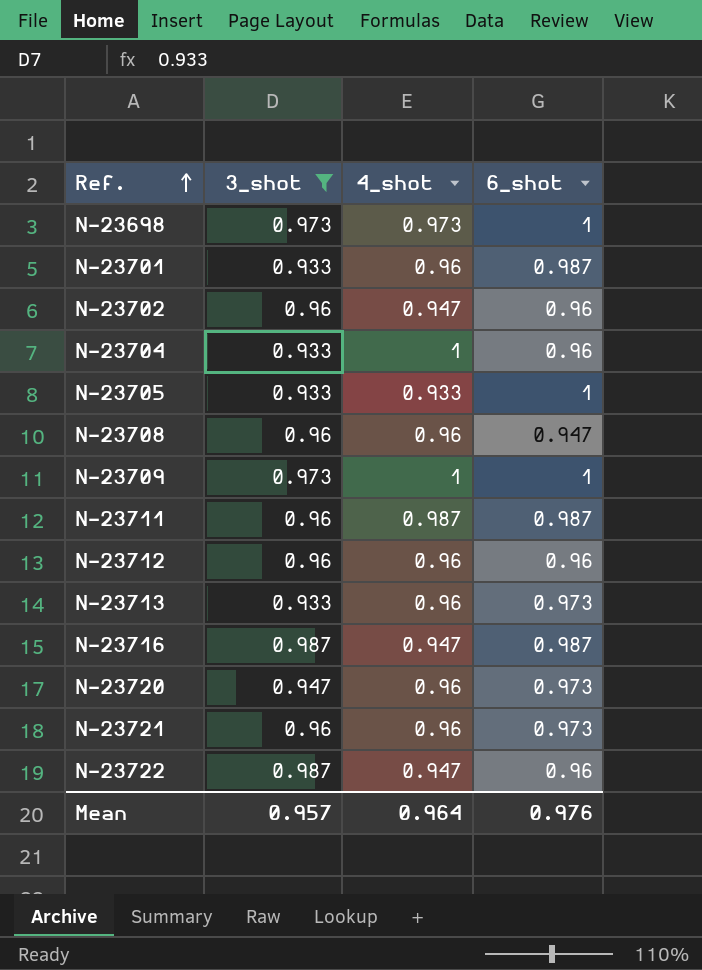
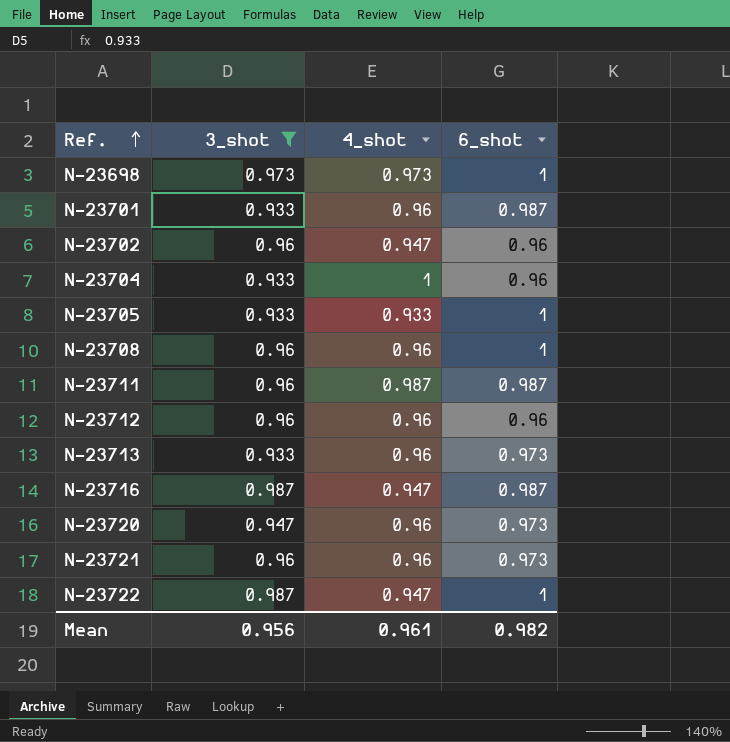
row N-23709: 0.973 | 1 | 1 -> none
N-23708 | 6_shot: 0.947 -> 1
N-23722 | 6_shot: 0.96 -> 1
Mean | 3_shot: 0.957 -> 0.956
Mean | 4_shot: 0.964 -> 0.961
Mean | 6_shot: 0.976 -> 0.982

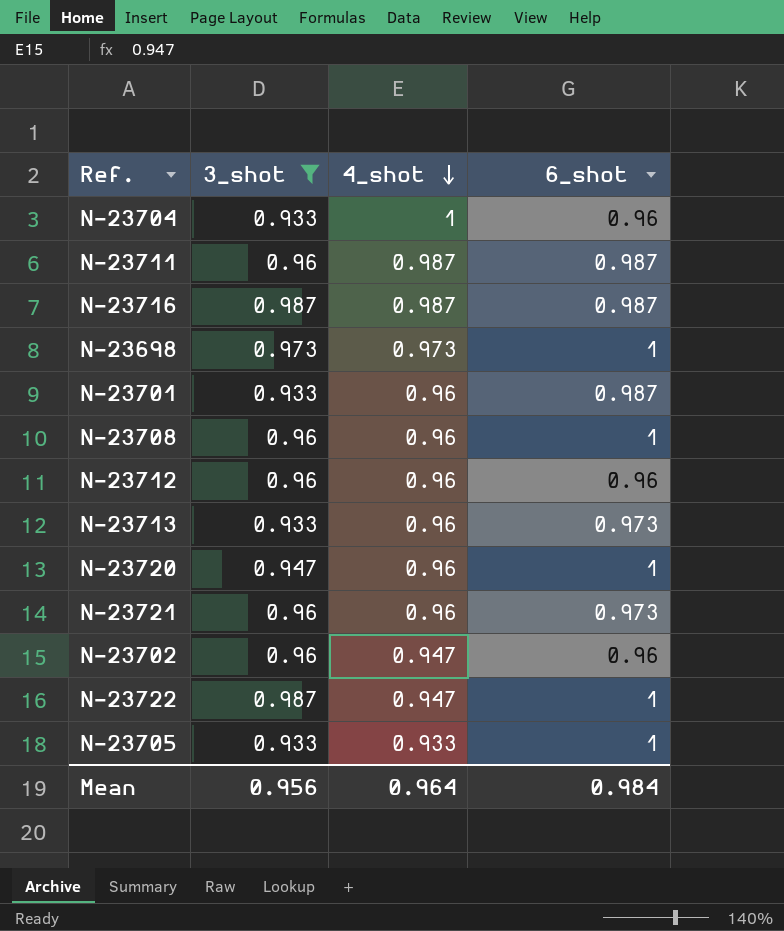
row order: Ref. ascending -> 4_shot descending
N-23716 | 4_shot: 0.947 -> 0.987
N-23720 | 6_shot: 0.973 -> 1
Mean | 4_shot: 0.961 -> 0.964
Mean | 6_shot: 0.982 -> 0.984

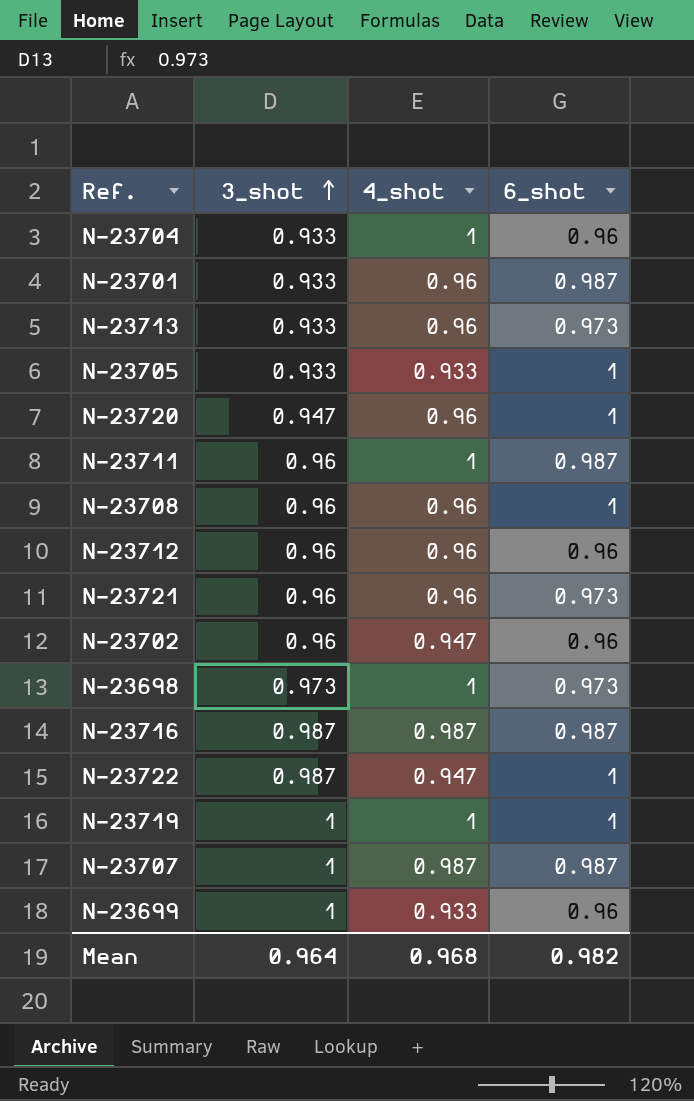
filter: 3_shot != 1 -> none
row order: 4_shot descending -> 3_shot ascending
N-23711 | 4_shot: 0.987 -> 1
N-23698 | 4_shot: 0.973 -> 1
N-23698 | 6_shot: 1 -> 0.973
Mean | 3_shot: 0.956 -> 0.964
Mean | 4_shot: 0.964 -> 0.968
Mean | 6_shot: 0.984 -> 0.982

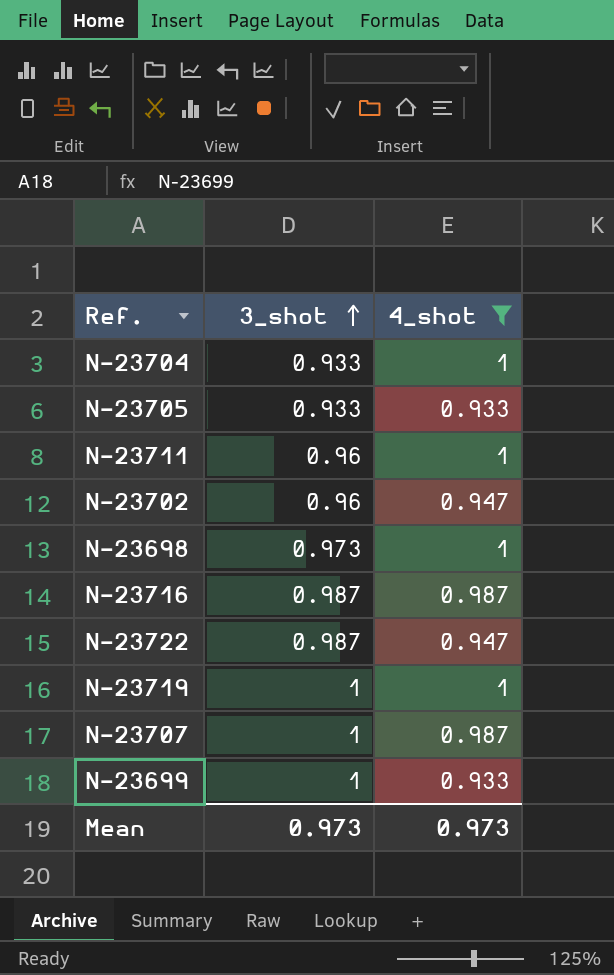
filter: none -> 4_shot != 0.96
column 6_shot | position: 4 -> none
Mean | 3_shot: 0.964 -> 0.973
Mean | 4_shot: 0.968 -> 0.973

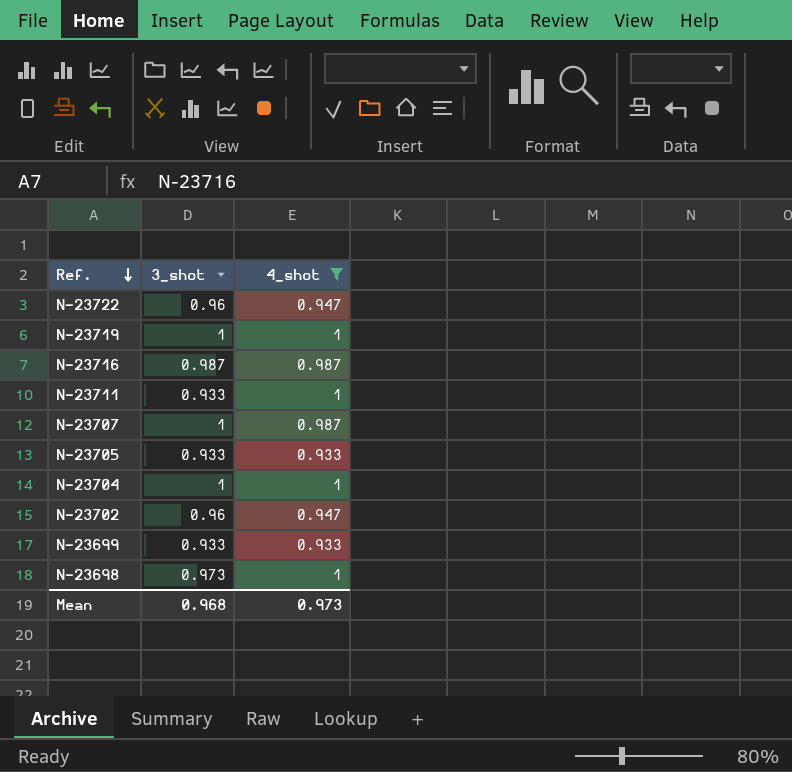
row order: 3_shot ascending -> Ref. descending
N-23722 | 3_shot: 0.987 -> 0.96
N-23711 | 3_shot: 0.96 -> 0.933
N-23704 | 3_shot: 0.933 -> 1
N-23699 | 3_shot: 1 -> 0.933
Mean | 3_shot: 0.973 -> 0.968

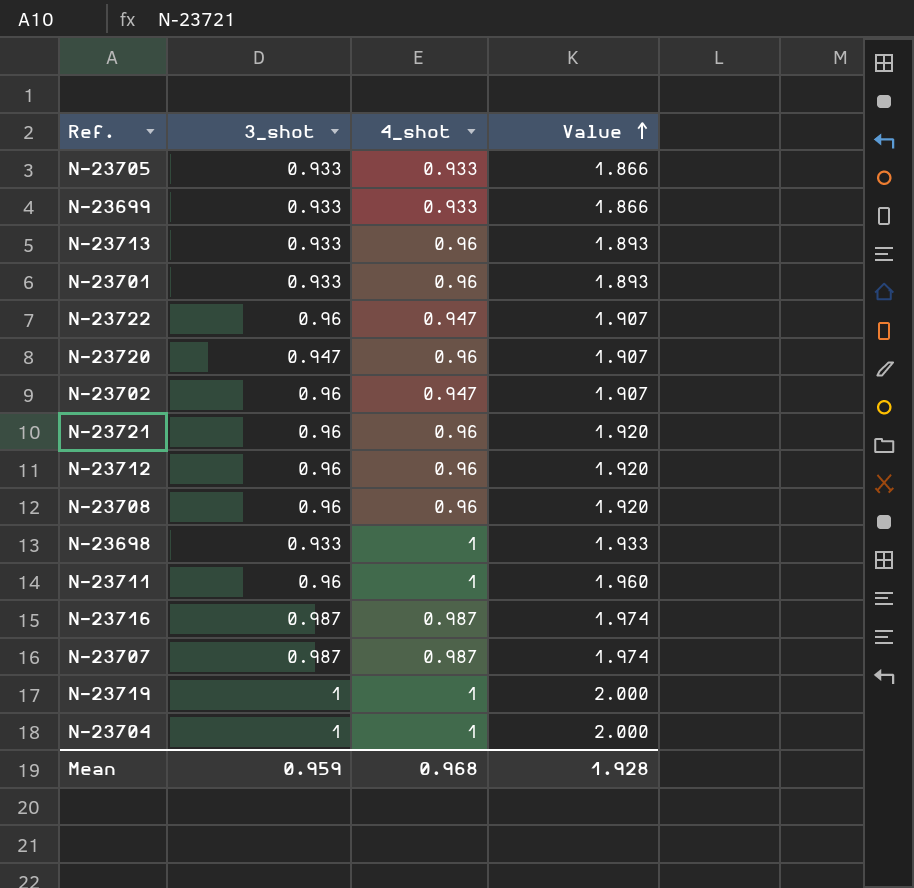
filter: 4_shot != 0.96 -> none
row order: Ref. descending -> Value ascending
column Value | formula: none -> [3_shot] + [4_shot]
N-23698 | 3_shot: 0.973 -> 0.933
N-23711 | 3_shot: 0.933 -> 0.96
N-23707 | 3_shot: 1 -> 0.987
Mean | 3_shot: 0.968 -> 0.959
Mean | 4_shot: 0.973 -> 0.968

